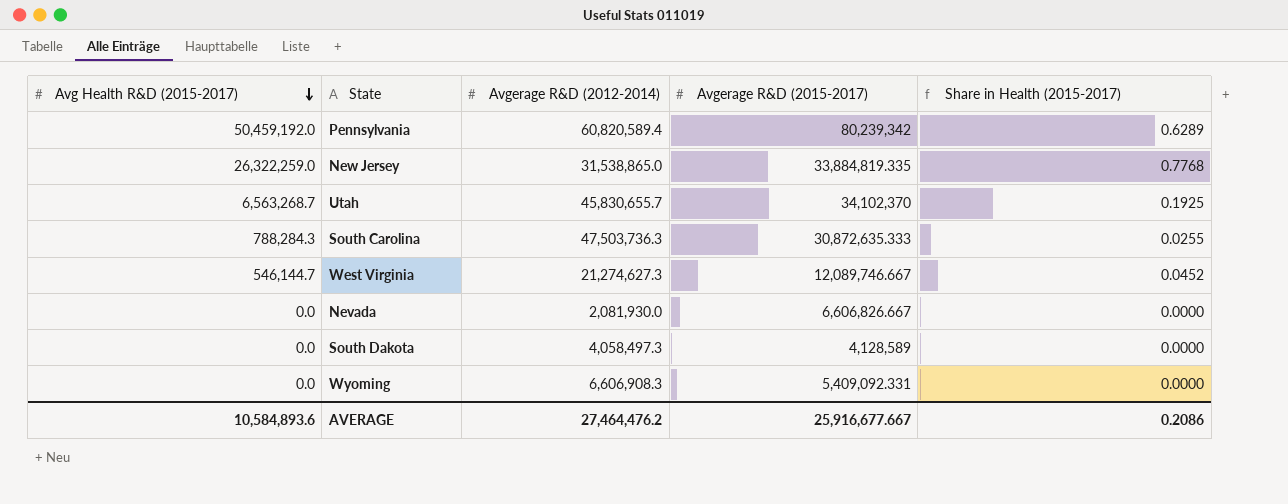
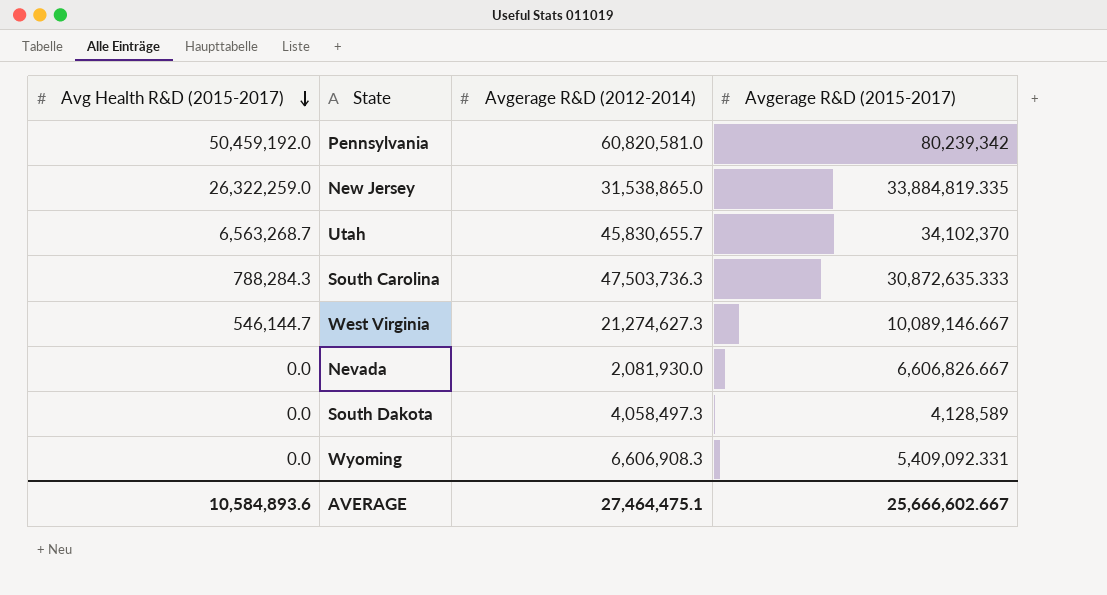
column Share in Health (2015-2017) | formula: [Avg Health R&D (2015-2017)] / [Avgerage R&D (2015-2017)] -> none
Pennsylvania | Avgerage R&D (2012-2014): 60,820,589.4 -> 60,820,581.0
West Virginia | Avgerage R&D (2015-2017): 12,089,746.667 -> 10,089,146.667
AVERAGE | Avgerage R&D (2012-2014): 27,464,476.2 -> 27,464,475.1
AVERAGE | Avgerage R&D (2015-2017): 25,916,677.667 -> 25,666,602.667

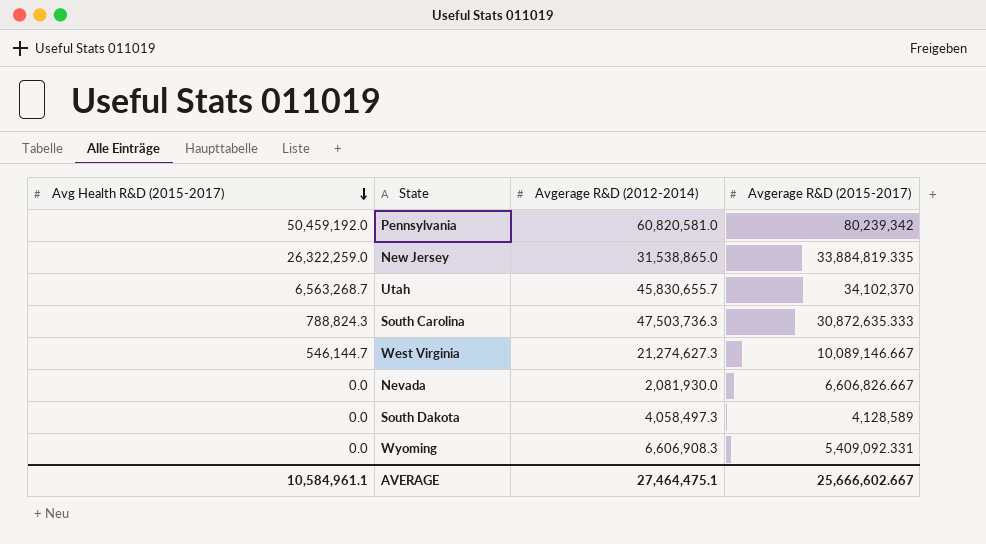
South Carolina | Avg Health R&D (2015-2017): 788,284.3 -> 788,824.3
AVERAGE | Avg Health R&D (2015-2017): 10,584,893.6 -> 10,584,961.1

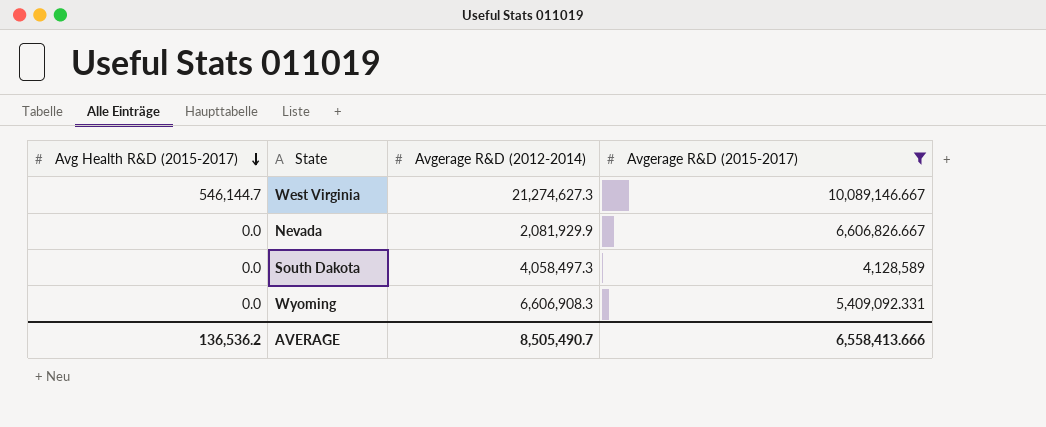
filter: none -> Avgerage R&D (2015-2017) <= 10,089,146.667
Nevada | Avgerage R&D (2012-2014): 2,081,930.0 -> 2,081,929.9
AVERAGE | Avg Health R&D (2015-2017): 10,584,961.1 -> 136,536.2
AVERAGE | Avgerage R&D (2012-2014): 27,464,475.1 -> 8,505,490.7
AVERAGE | Avgerage R&D (2015-2017): 25,666,602.667 -> 6,558,413.666

